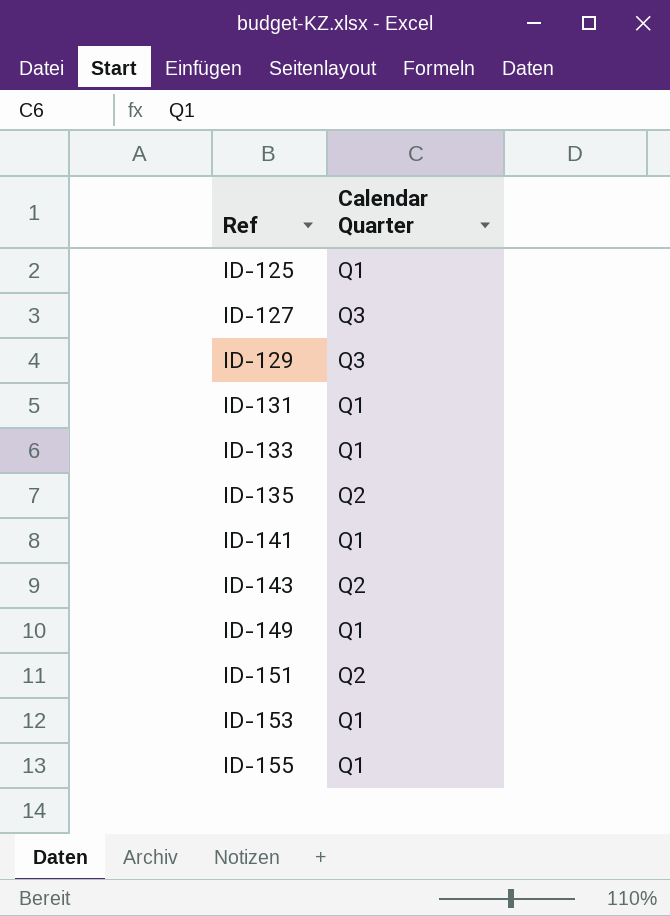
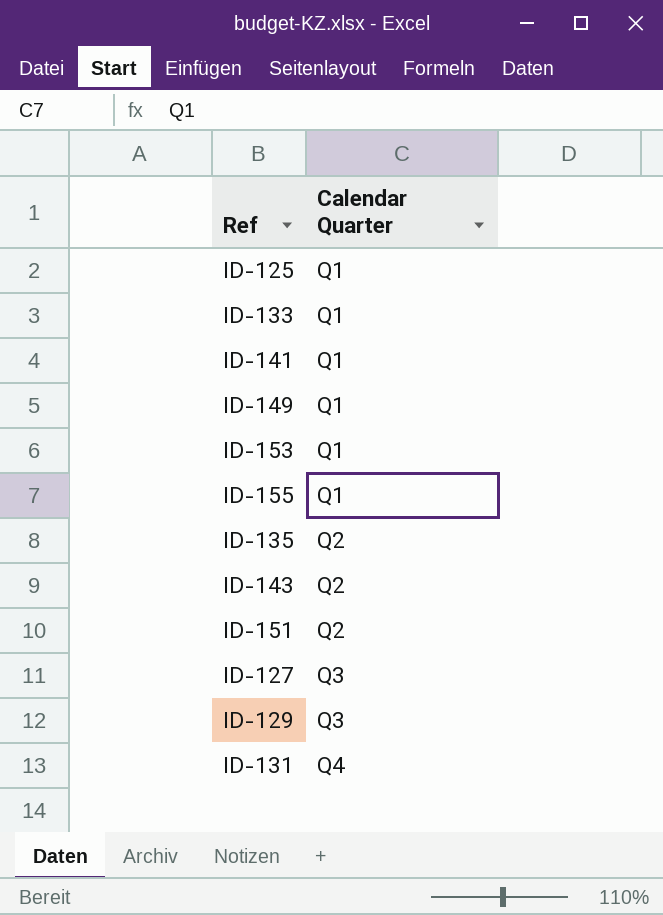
row order: Ref ascending -> Calendar Quarter ascending
ID-131 | Calendar Quarter: Q1 -> Q4

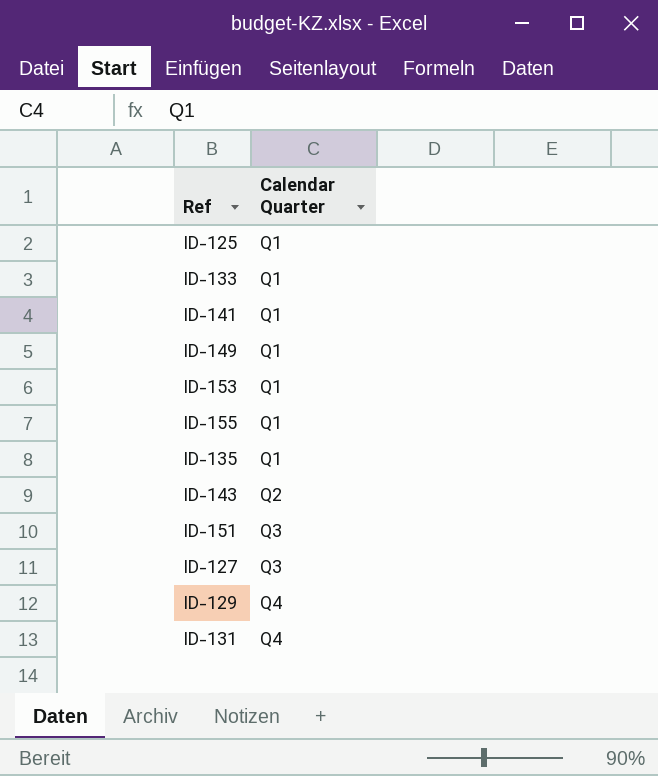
ID-135 | Calendar Quarter: Q2 -> Q1
ID-151 | Calendar Quarter: Q2 -> Q3
ID-129 | Calendar Quarter: Q3 -> Q4

